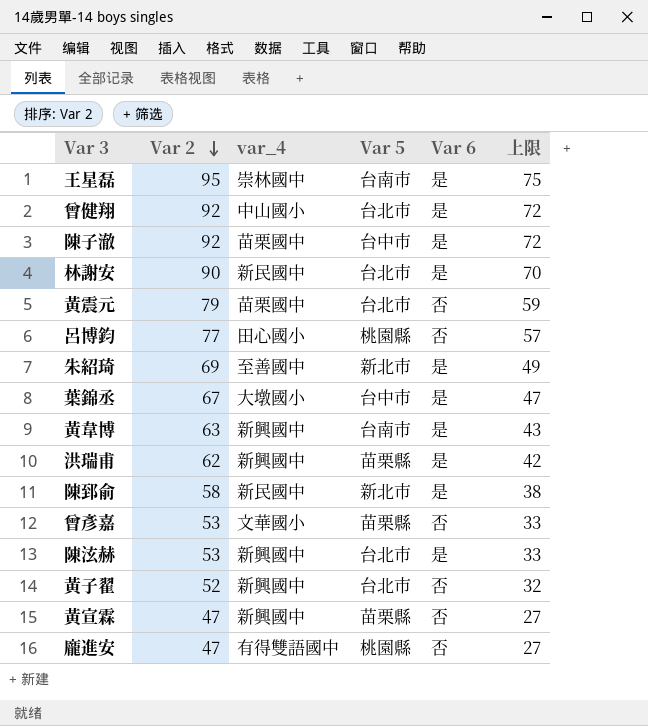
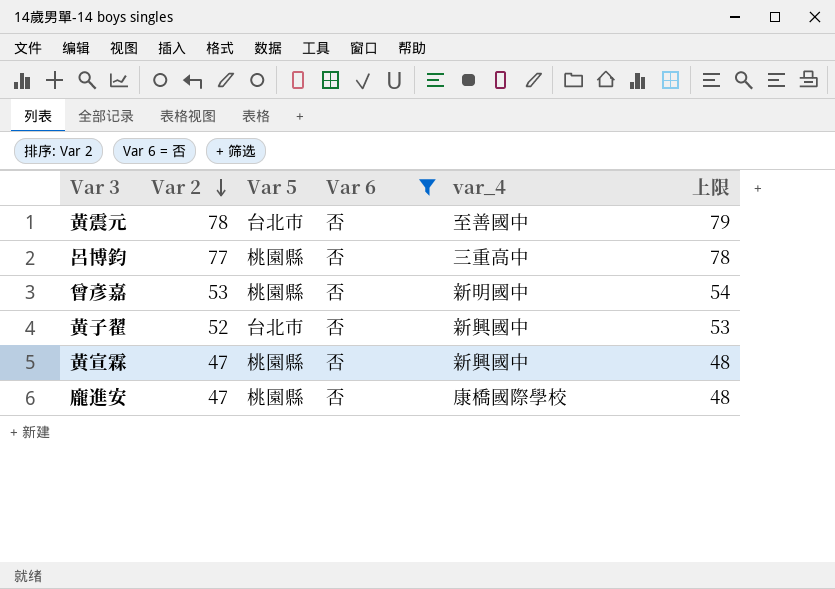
filter: none -> Var 6 = 否
column var_4 | position: 3 -> 5
column 上限 | formula: [Var 2] - 20 -> [Var 2] + 1
黃震元 | Var 2: 79 -> 78
黃震元 | var_4: 苗栗國中 -> 至善國中
呂博鈞 | var_4: 田心國小 -> 三重高中
曾彥嘉 | Var 5: 苗栗縣 -> 桃園縣
曾彥嘉 | var_4: 文華國小 -> 新明國中
黃宣霖 | Var 5: 苗栗縣 -> 桃園縣
龐進安 | var_4: 有得雙語國中 -> 康橋國際學校

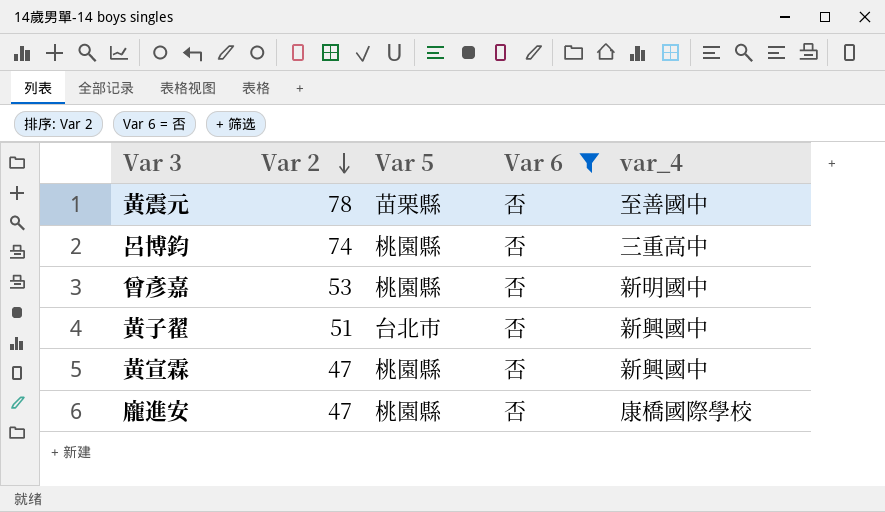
column 上限 | formula: [Var 2] + 1 -> none
黃震元 | Var 5: 台北市 -> 苗栗縣
呂博鈞 | Var 2: 77 -> 74
黃子翟 | Var 2: 52 -> 51

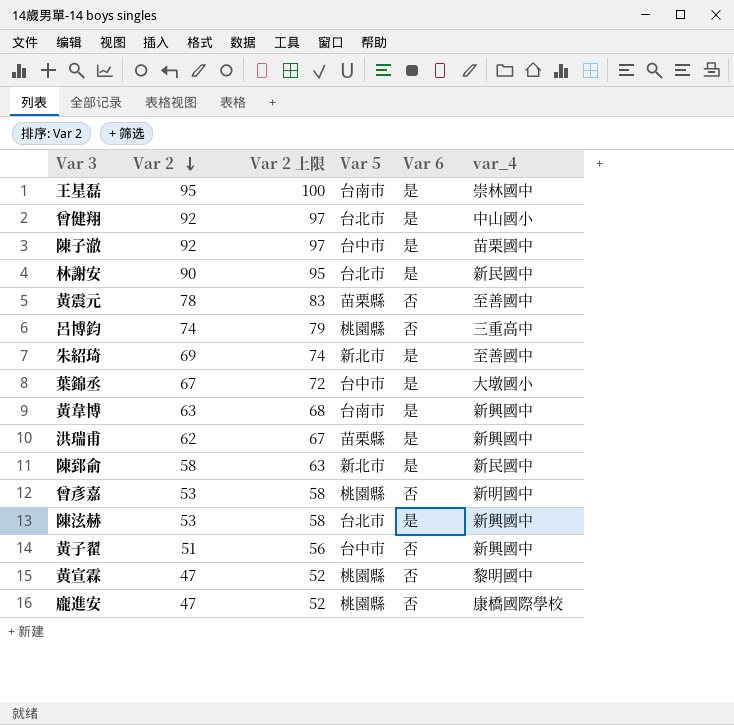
filter: Var 6 = 否 -> none
column Var 2 上限 | formula: none -> [Var 2] + 5
黃子翟 | Var 5: 台北市 -> 台中市
黃宣霖 | var_4: 新興國中 -> 黎明國中

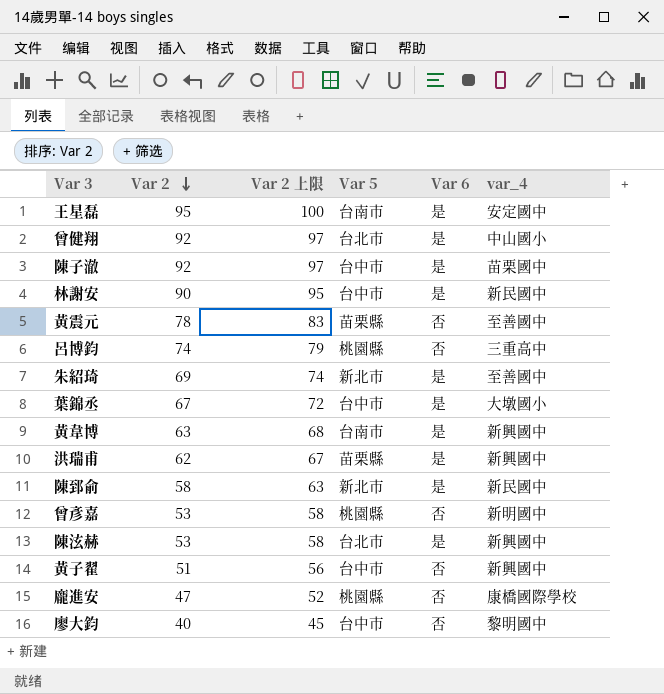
row 黃宣霖: 47 | 52 | 桃園縣 | 否 | 黎明國中 -> none
王星磊 | var_4: 崇林國中 -> 安定國中
林謝安 | Var 5: 台北市 -> 台中市
row 廖大鈞: none -> 40 | 45 | 台中市 | 否 | 黎明國中

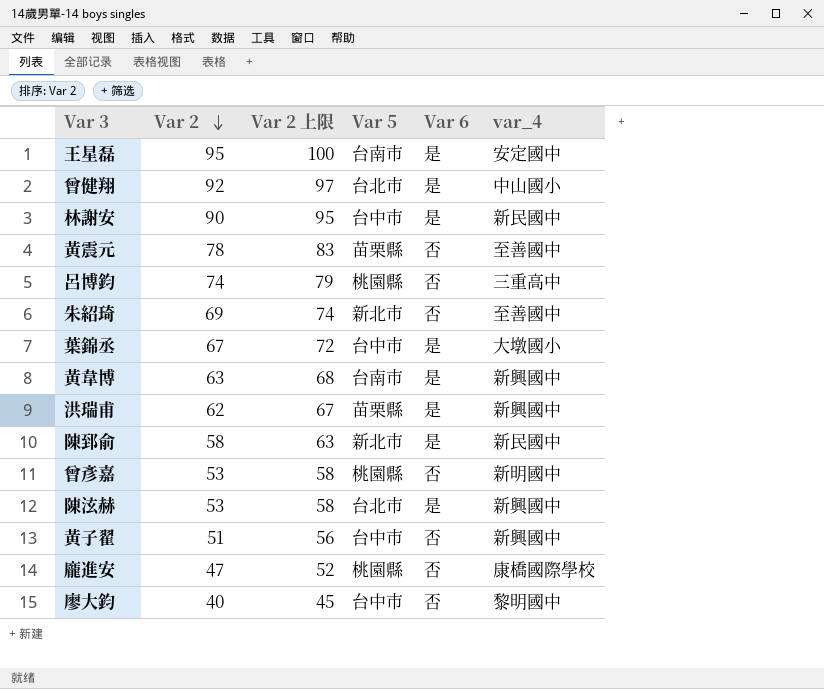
row 陳子澈: 92 | 97 | 台中市 | 是 | 苗栗國中 -> none
朱紹琦 | Var 6: 是 -> 否

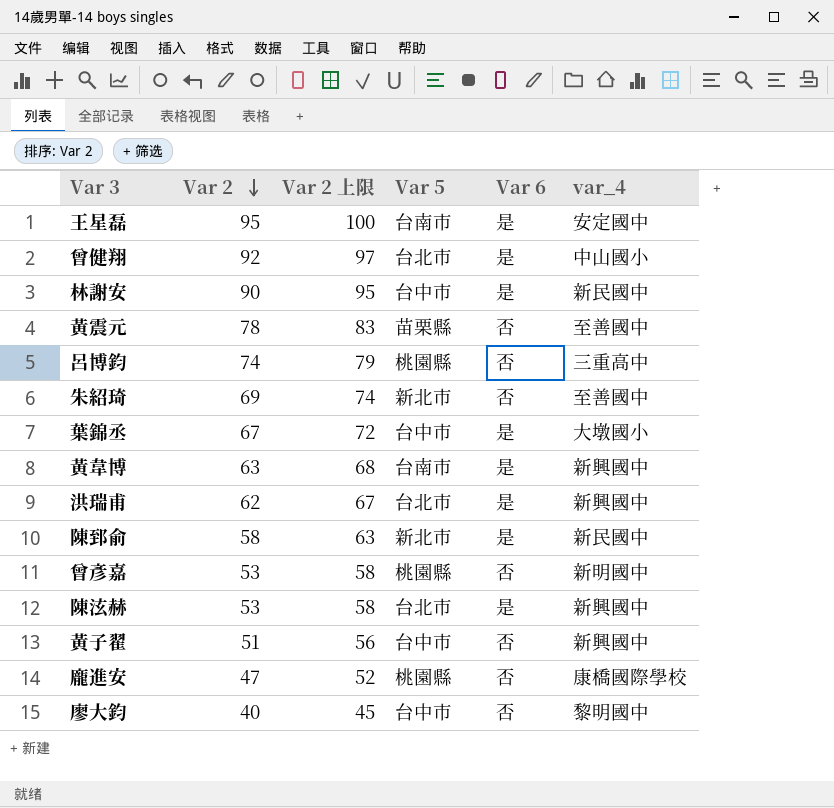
洪瑞甫 | Var 5: 苗栗縣 -> 台北市

